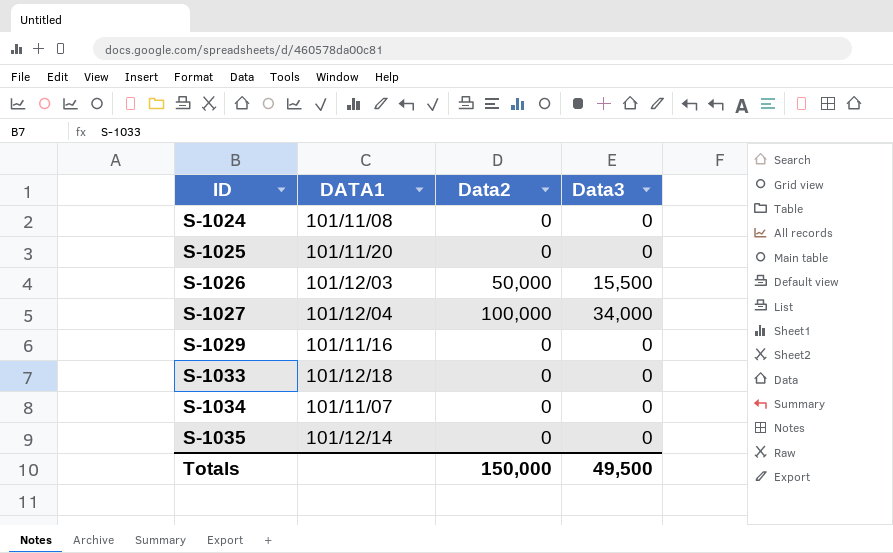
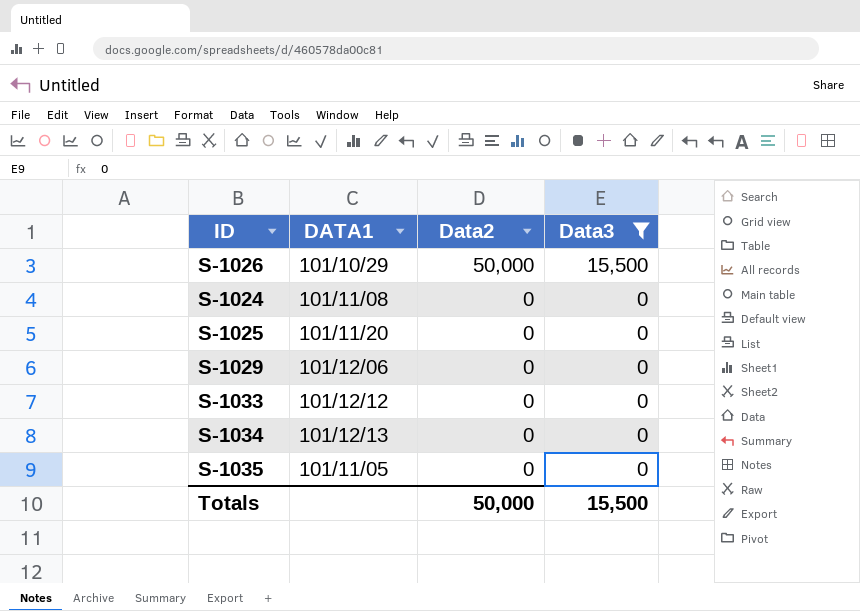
filter: none -> Data3 != 34,000
row order: ID ascending -> Data2 descending
S-1026 | DATA1: 101/12/03 -> 101/10/29
S-1029 | DATA1: 101/11/16 -> 101/12/06
S-1033 | DATA1: 101/12/18 -> 101/12/12
S-1034 | DATA1: 101/11/07 -> 101/12/13
S-1035 | DATA1: 101/12/14 -> 101/11/05
Totals | Data2: 150,000 -> 50,000
Totals | Data3: 49,500 -> 15,500

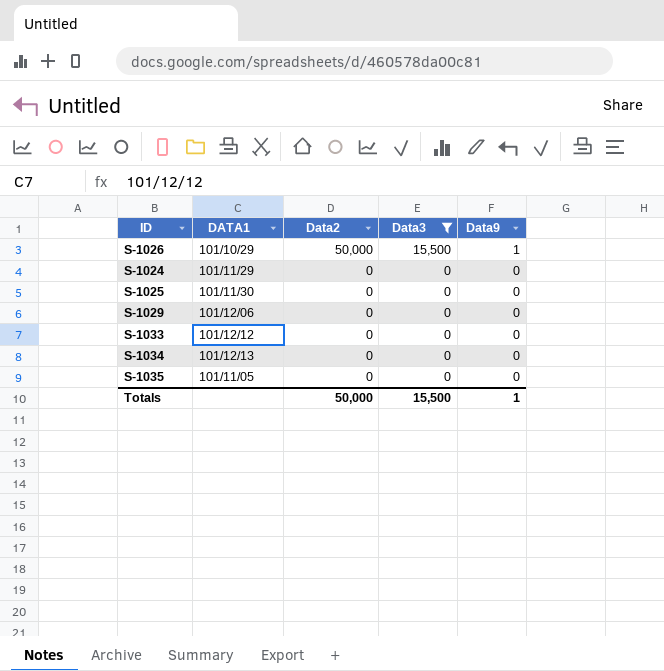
column Data9 | position: none -> 5
S-1024 | DATA1: 101/11/08 -> 101/11/29
S-1025 | DATA1: 101/11/20 -> 101/11/30

